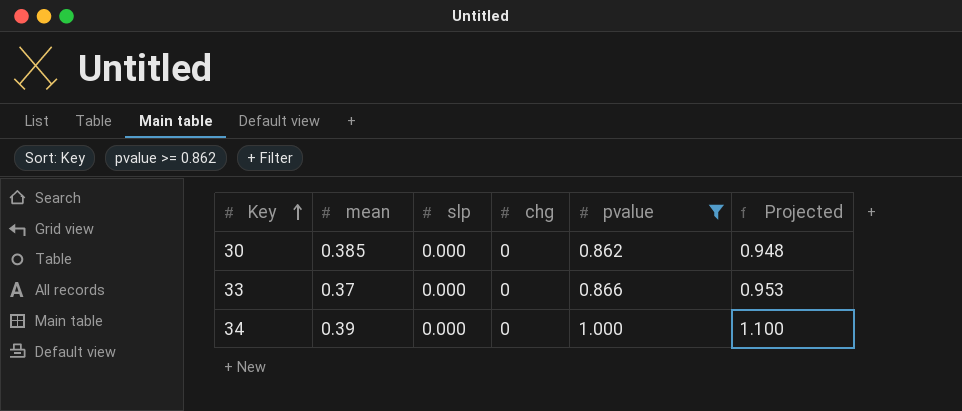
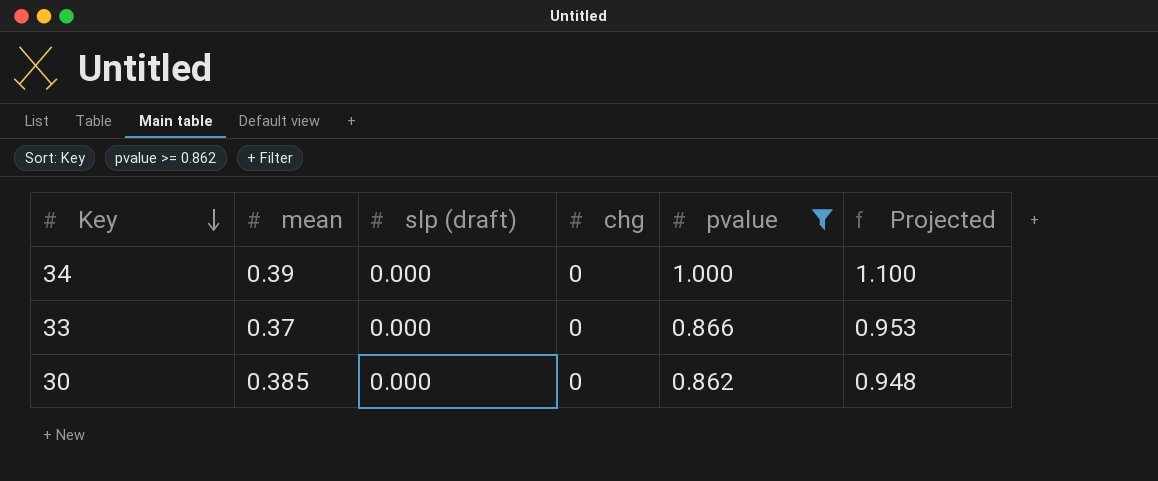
row order: Key ascending -> Key descending
column name: slp -> slp (draft)

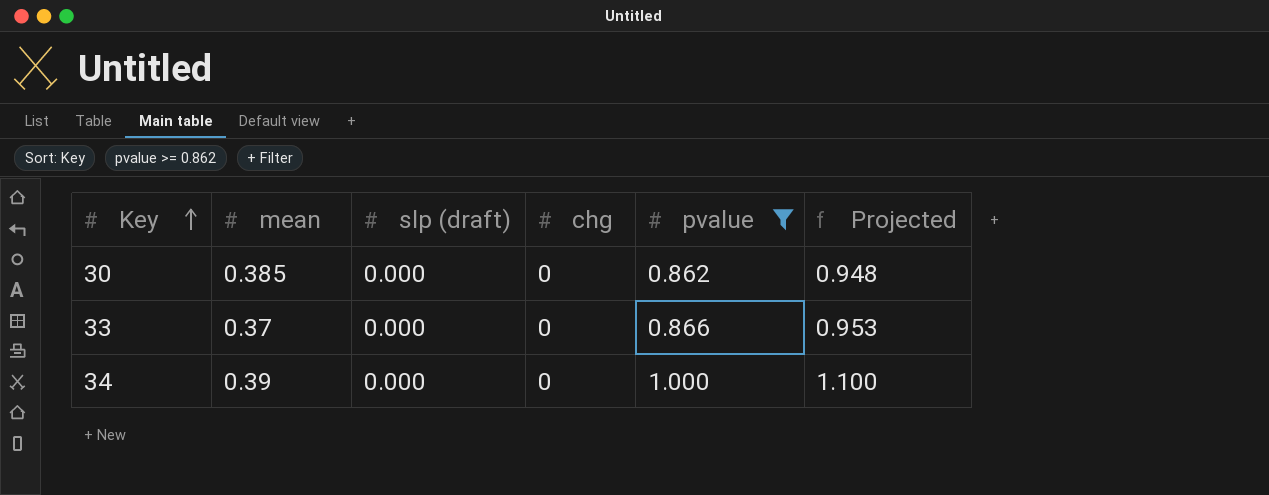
row order: Key descending -> Key ascending

